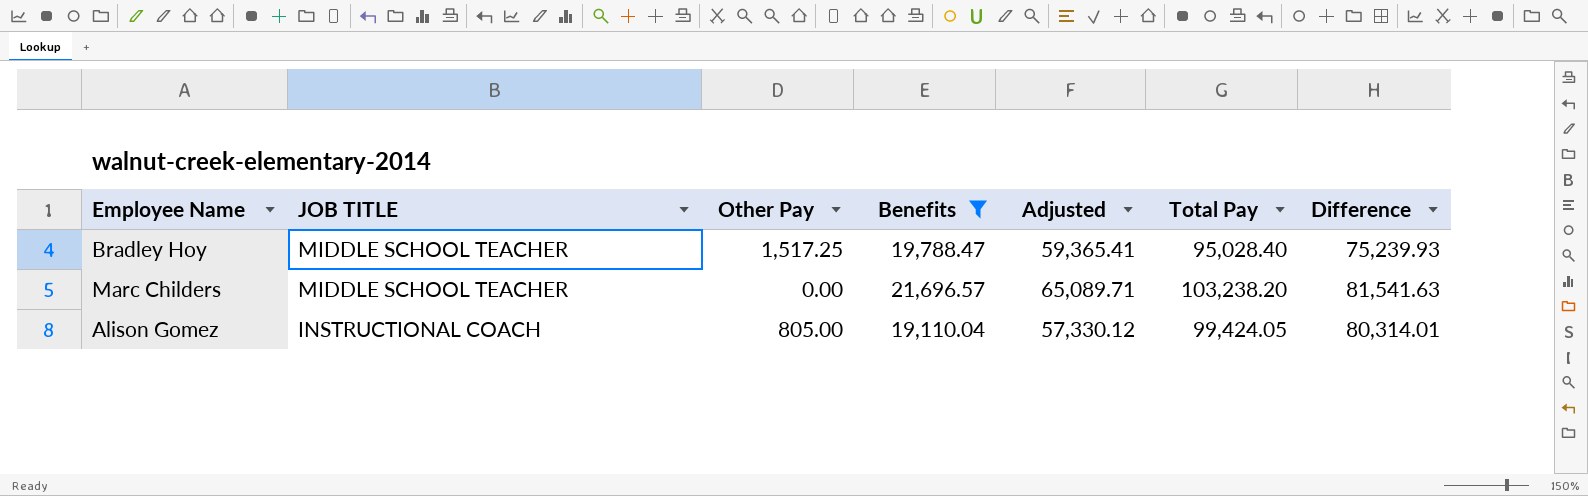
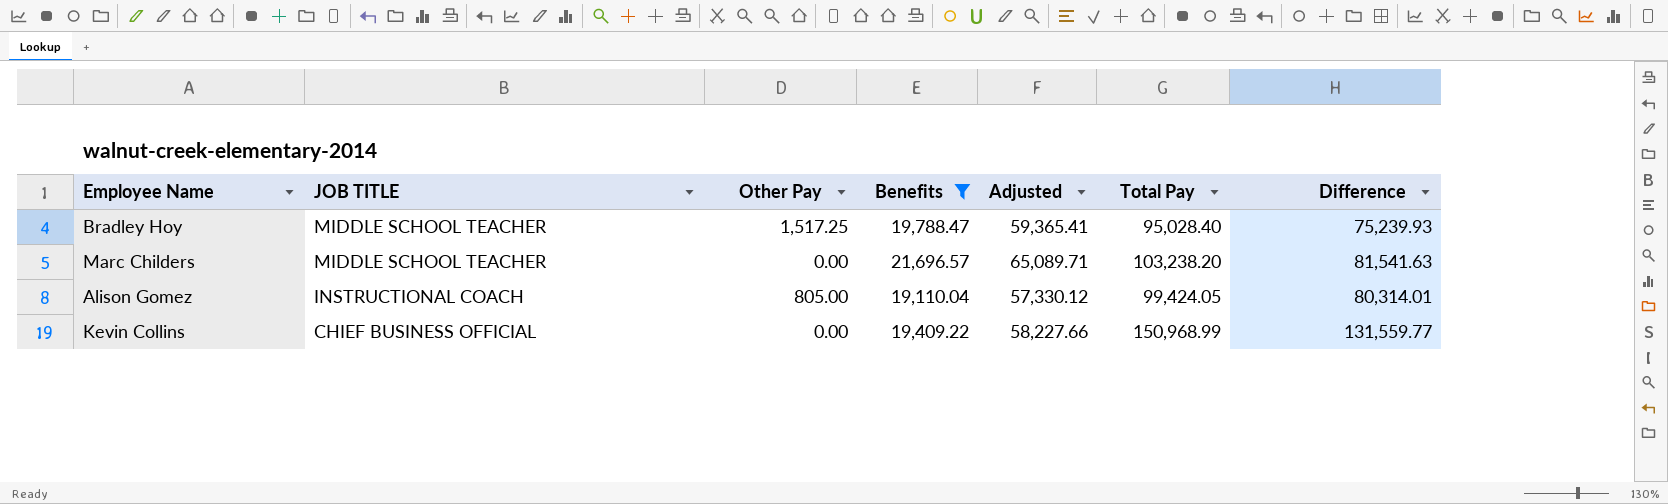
row Kevin Collins: none -> CHIEF BUSINESS OFFICIAL | 0.00 | 19,409.22 | 58,227.66 | 150,968.99 | 131,559.77

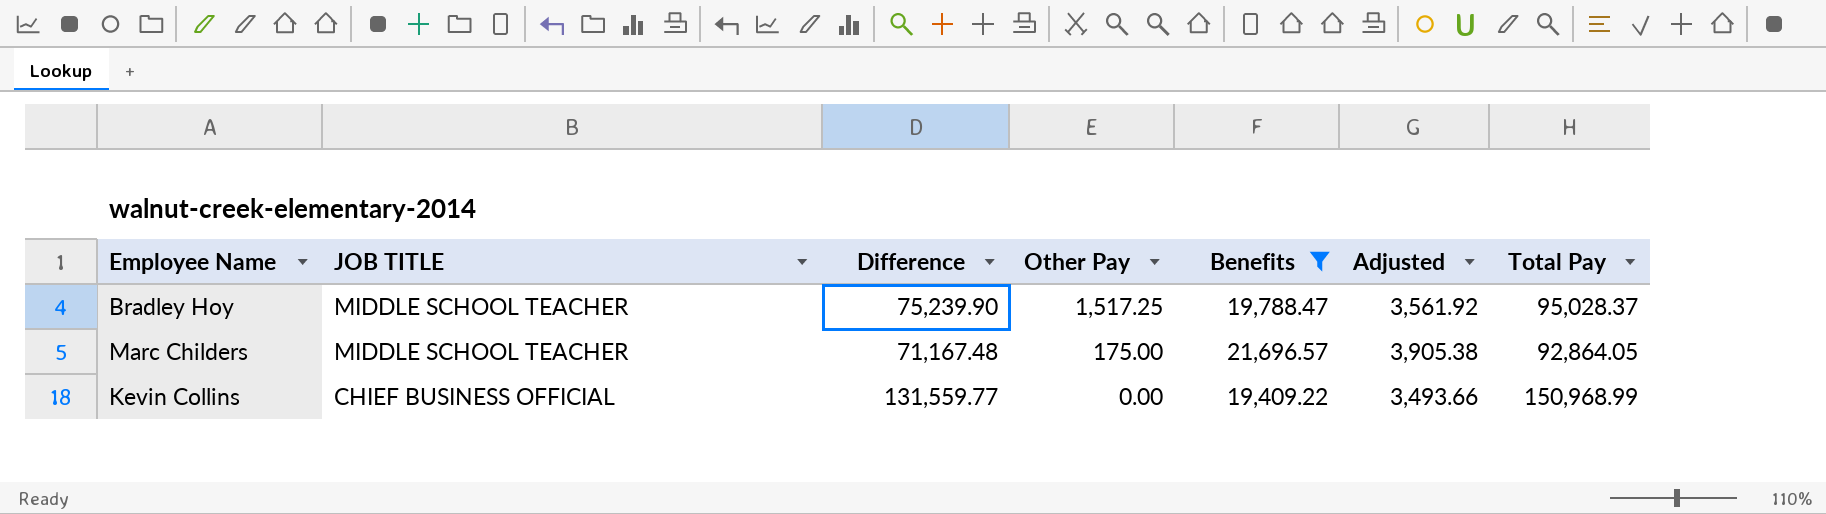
column Difference | position: 7 -> 3
column Adjusted | formula: [Benefits] * 3 -> [Benefits] * 0.18
row Alison Gomez: INSTRUCTIONAL COACH | 805.00 | 19,110.04 | 57,330.12 | 99,424.05 | 80,314.01 -> none
Bradley Hoy | Difference: 75,239.93 -> 75,239.90
Bradley Hoy | Total Pay: 95,028.40 -> 95,028.37
Marc Childers | Difference: 81,541.63 -> 71,167.48
Marc Childers | Other Pay: 0.00 -> 175.00
Marc Childers | Total Pay: 103,238.20 -> 92,864.05

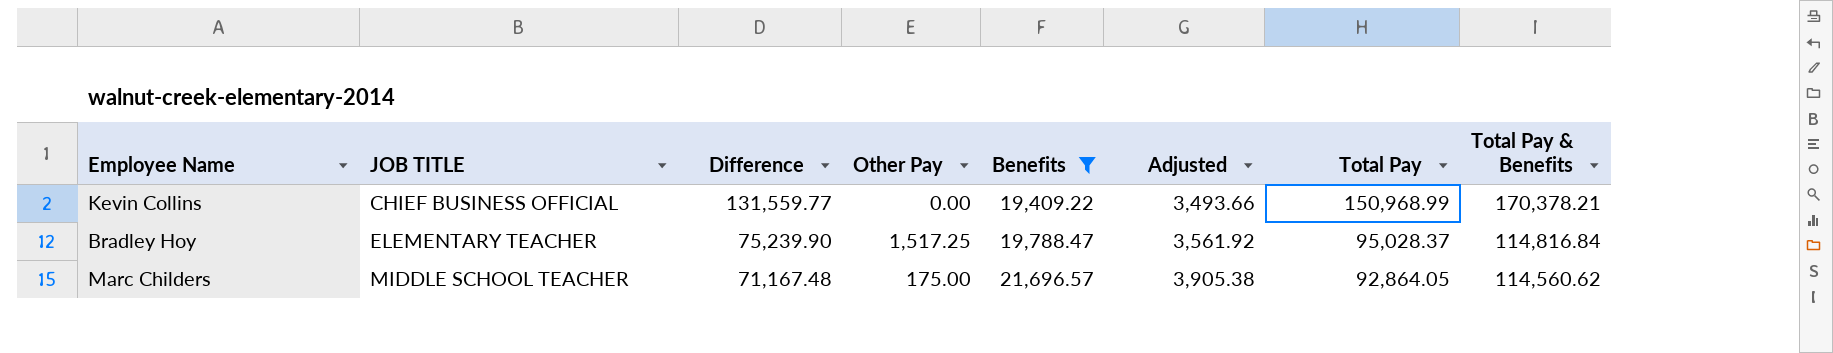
row order: JOB TITLE descending -> JOB TITLE ascending
column Total Pay & Benefits | formula: none -> [Benefits] + [Total Pay]
Bradley Hoy | JOB TITLE: MIDDLE SCHOOL TEACHER -> ELEMENTARY TEACHER

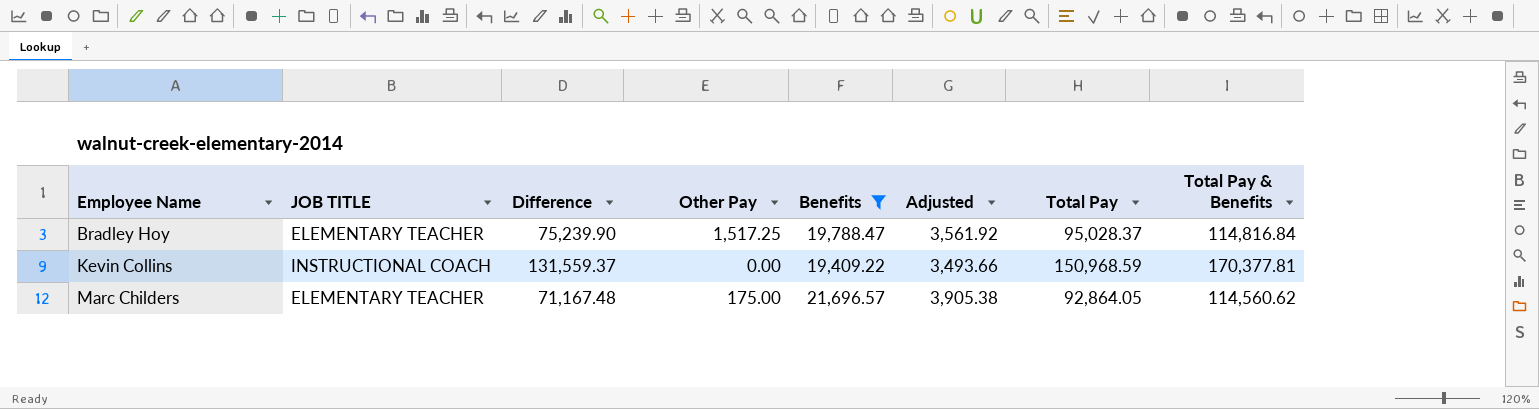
row order: JOB TITLE ascending -> Employee Name ascending
Kevin Collins | JOB TITLE: CHIEF BUSINESS OFFICIAL -> INSTRUCTIONAL COACH
Kevin Collins | Difference: 131,559.77 -> 131,559.37
Kevin Collins | Total Pay: 150,968.99 -> 150,968.59
Kevin Collins | Total Pay & Benefits: 170,378.21 -> 170,377.81
Marc Childers | JOB TITLE: MIDDLE SCHOOL TEACHER -> ELEMENTARY TEACHER

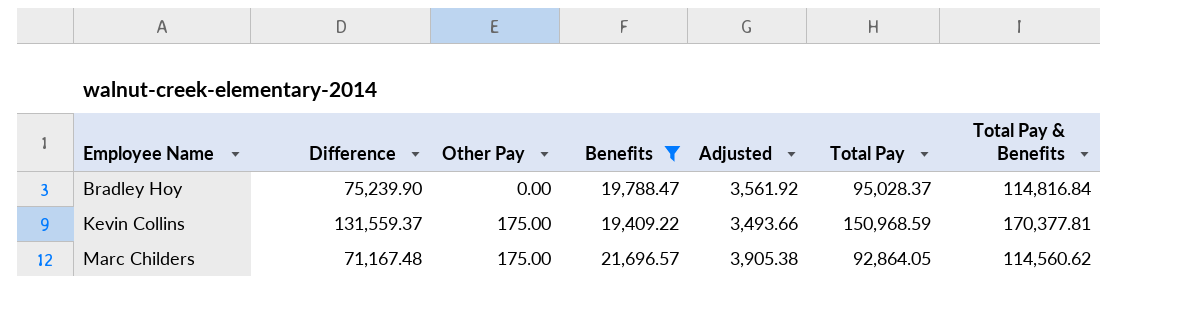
column JOB TITLE | position: 2 -> none
Bradley Hoy | Other Pay: 1,517.25 -> 0.00
Kevin Collins | Other Pay: 0.00 -> 175.00

